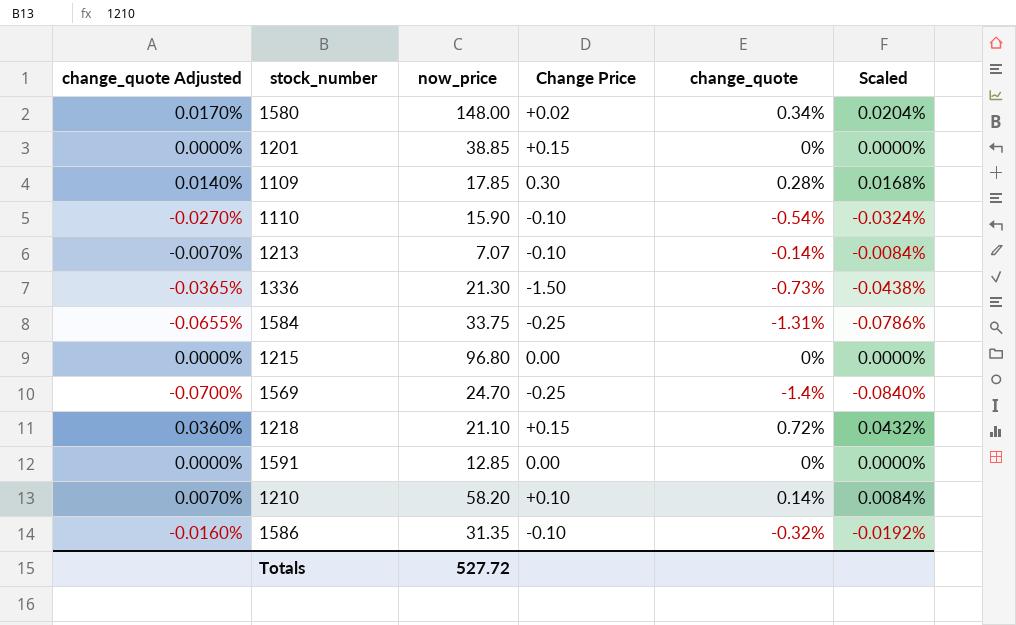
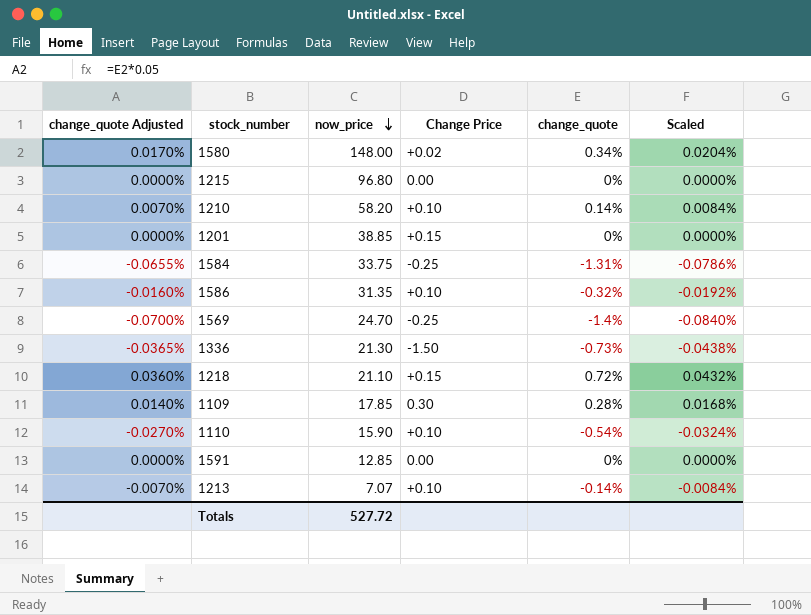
row order: none -> now_price descending
1586 | Change Price: -0.10 -> +0.10
1110 | Change Price: -0.10 -> +0.10
1213 | Change Price: -0.10 -> +0.10

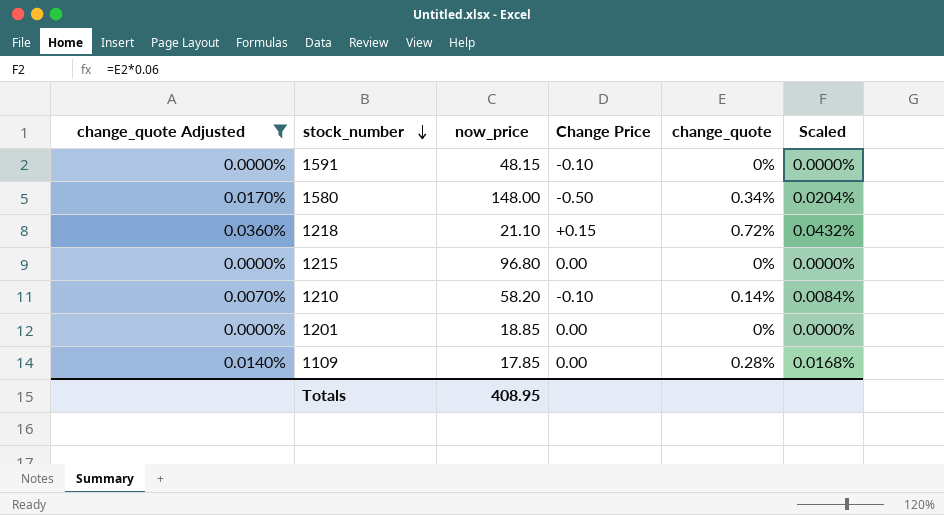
filter: none -> change_quote Adjusted >= 0.0000%
row order: now_price descending -> stock_number descending
1591 | now_price: 12.85 -> 48.15
1591 | Change Price: 0.00 -> -0.10
1580 | Change Price: +0.02 -> -0.50
1210 | Change Price: +0.10 -> -0.10
1201 | now_price: 38.85 -> 18.85
1201 | Change Price: +0.15 -> 0.00
1109 | Change Price: 0.30 -> 0.00
Totals | now_price: 527.72 -> 408.95

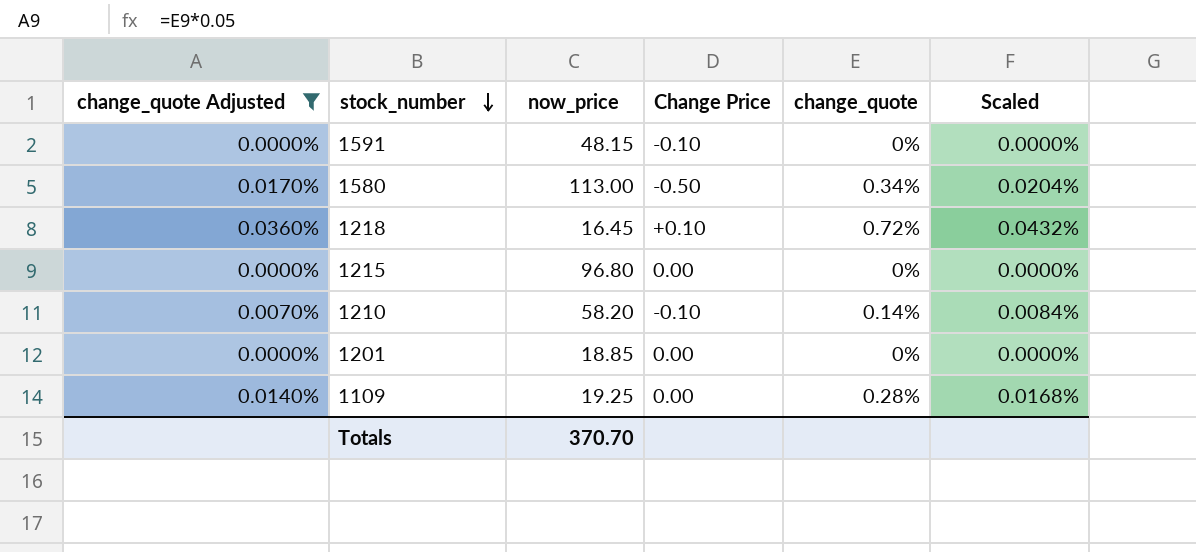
1580 | now_price: 148.00 -> 113.00
1218 | now_price: 21.10 -> 16.45
1218 | Change Price: +0.15 -> +0.10
1109 | now_price: 17.85 -> 19.25
Totals | now_price: 408.95 -> 370.70

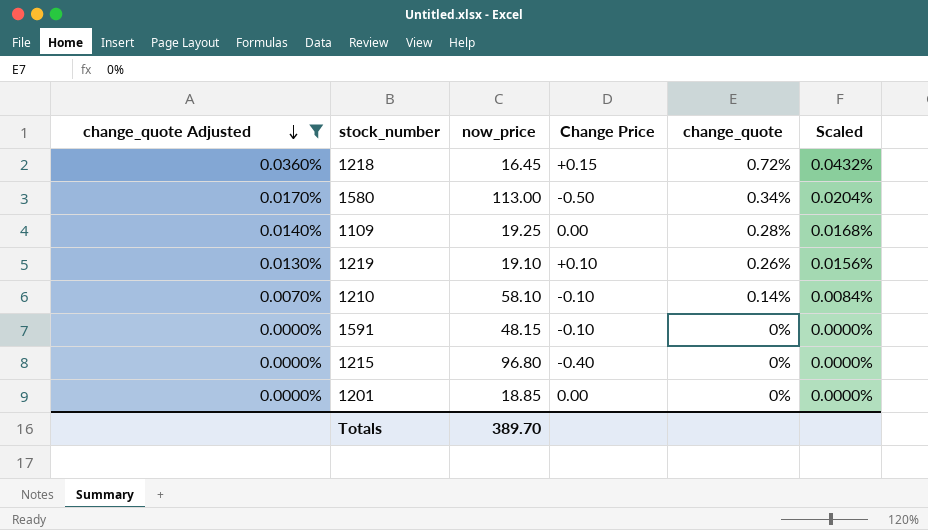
row order: stock_number descending -> change_quote Adjusted descending
1218 | Change Price: +0.10 -> +0.15
row 1219: none -> 0.0130% | 19.10 | +0.10 | 0.26% | 0.0156%
1210 | now_price: 58.20 -> 58.10
1215 | Change Price: 0.00 -> -0.40
Totals | now_price: 370.70 -> 389.70

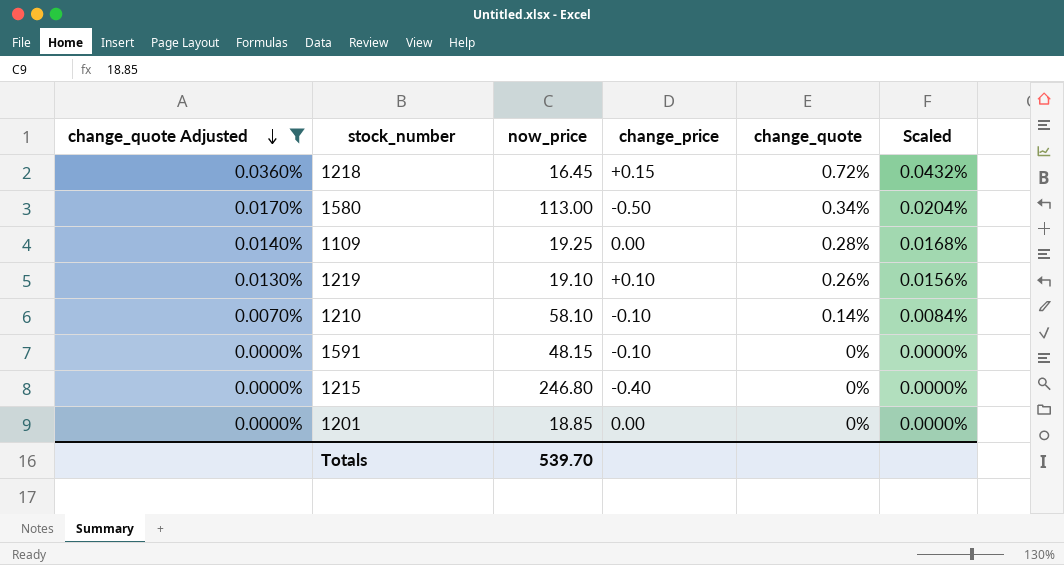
column name: Change Price -> change_price
1215 | now_price: 96.80 -> 246.80
Totals | now_price: 389.70 -> 539.70

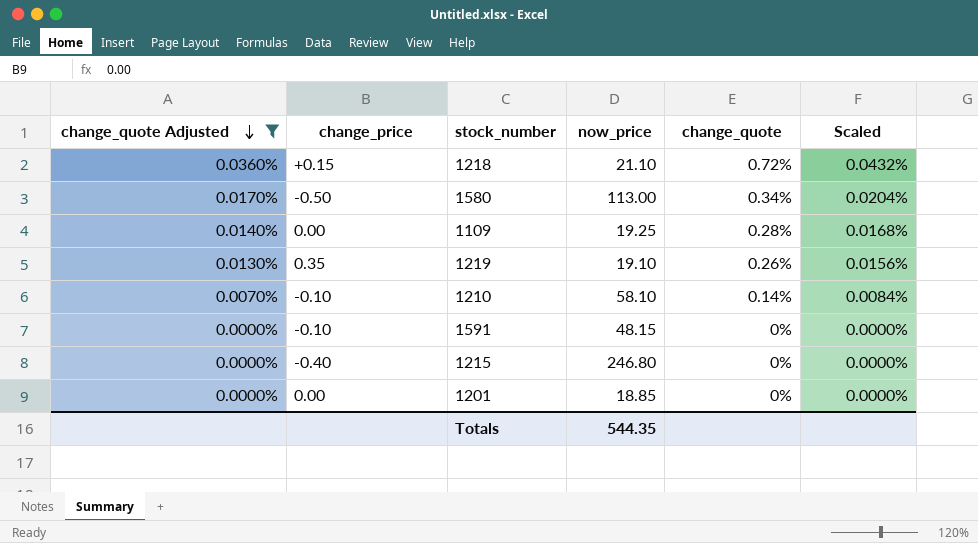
column change_price | position: 4 -> 2
1218 | now_price: 16.45 -> 21.10
1219 | change_price: +0.10 -> 0.35
Totals | now_price: 539.70 -> 544.35

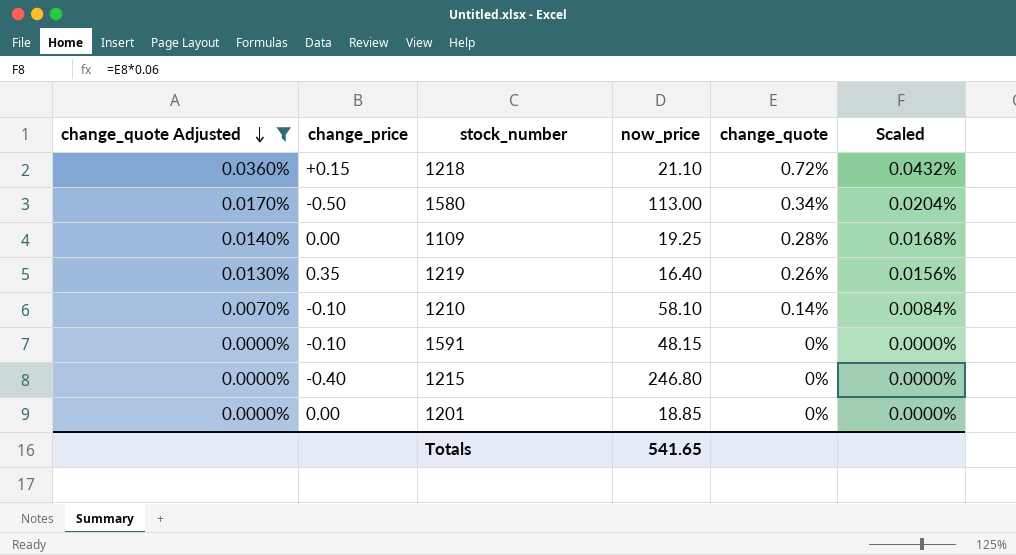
1219 | now_price: 19.10 -> 16.40
Totals | now_price: 544.35 -> 541.65

